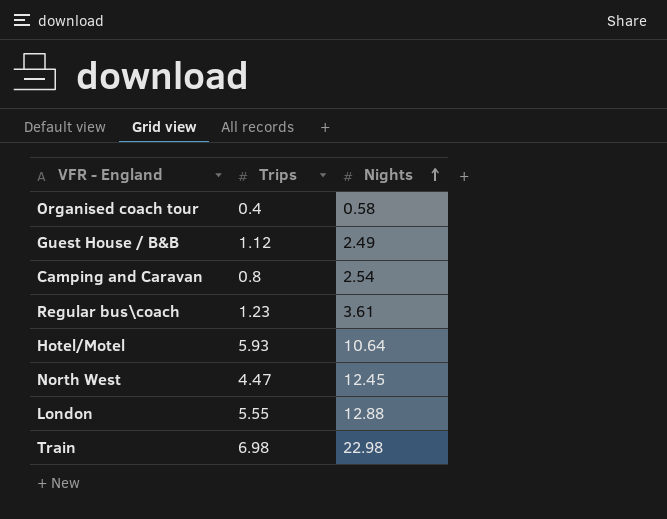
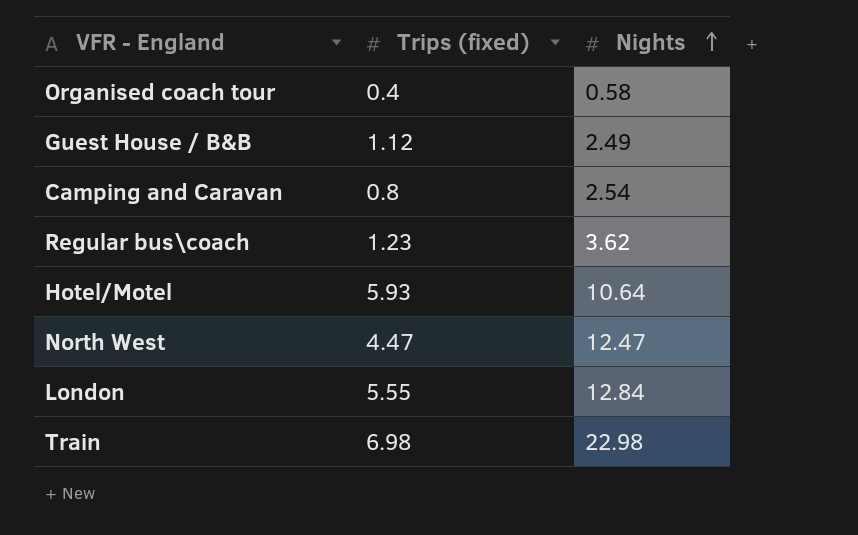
column name: Trips -> Trips (fixed)
Regular bus\coach | Nights: 3.61 -> 3.62
North West | Nights: 12.45 -> 12.47
London | Nights: 12.88 -> 12.84

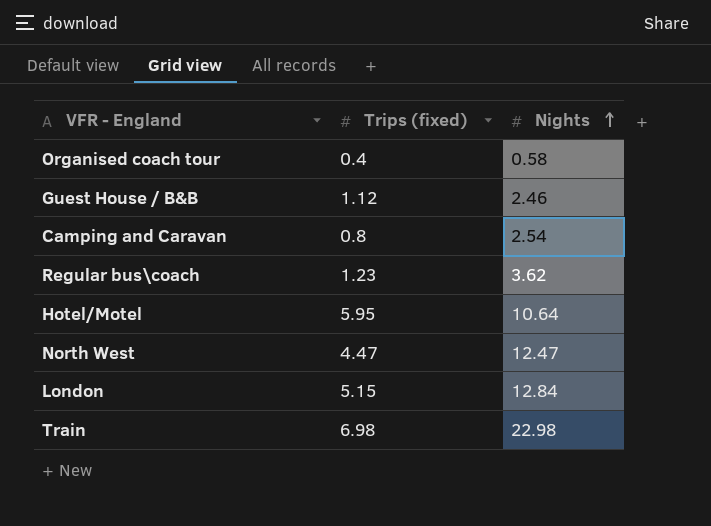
Guest House / B&B | Nights: 2.49 -> 2.46
Hotel/Motel | Trips (fixed): 5.93 -> 5.95
London | Trips (fixed): 5.55 -> 5.15

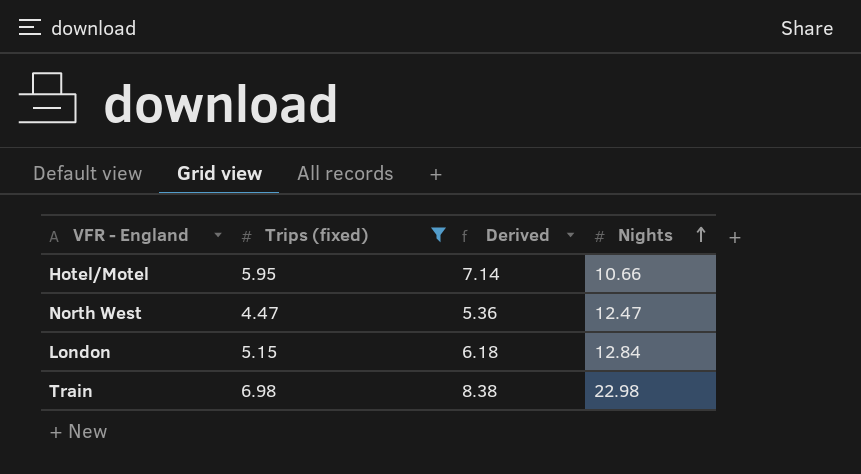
filter: none -> Trips (fixed) >= 4.47
column Derived | formula: none -> [Trips (fixed)] * 1.2
Hotel/Motel | Nights: 10.64 -> 10.66

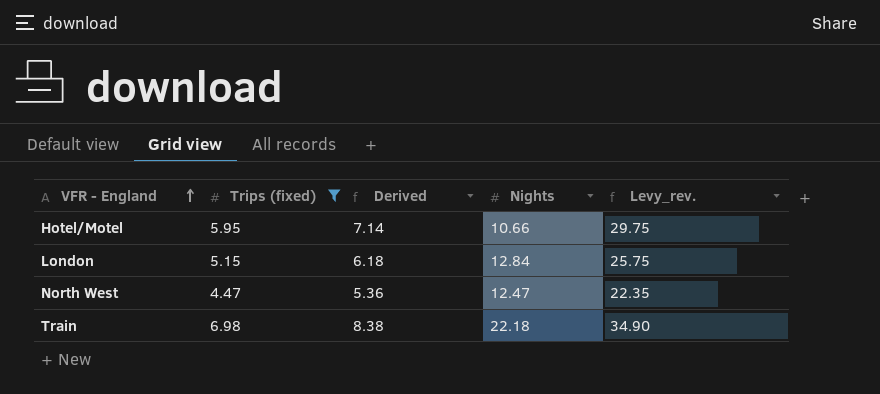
row order: Nights ascending -> VFR - England ascending
column Levy_rev. | formula: none -> [Trips (fixed)] * 5
Train | Nights: 22.98 -> 22.18

